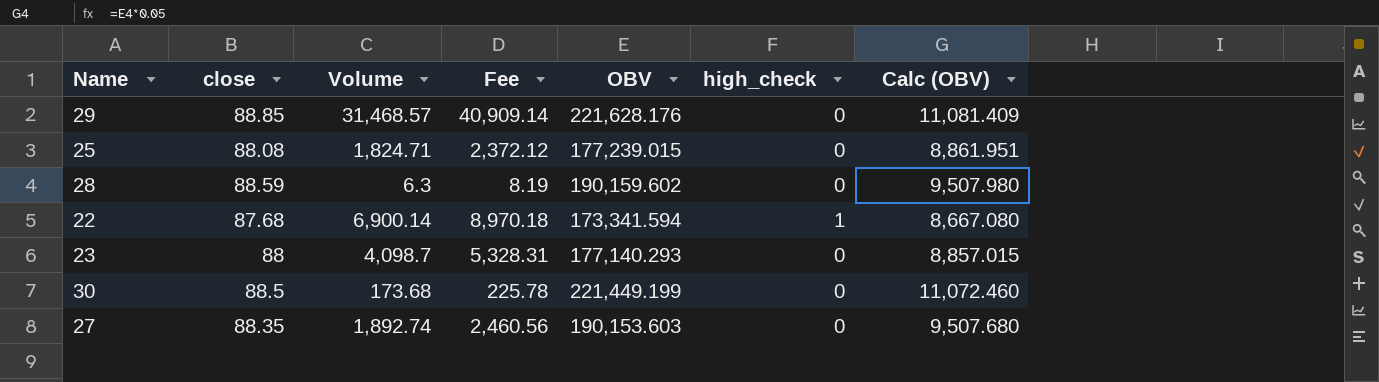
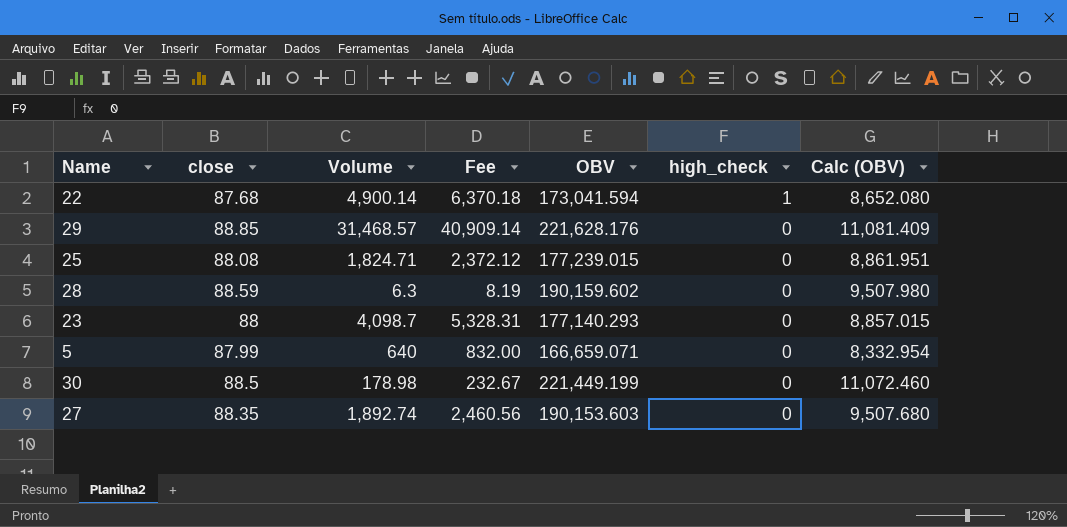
row order: none -> high_check descending
22 | Volume: 6,900.14 -> 4,900.14
22 | Fee: 8,970.18 -> 6,370.18
22 | OBV: 173,341.594 -> 173,041.594
22 | Calc (OBV): 8,667.080 -> 8,652.080
row 5: none -> 87.99 | 640 | 832.00 | 166,659.071 | 0 | 8,332.954
30 | Volume: 173.68 -> 178.98
30 | Fee: 225.78 -> 232.67

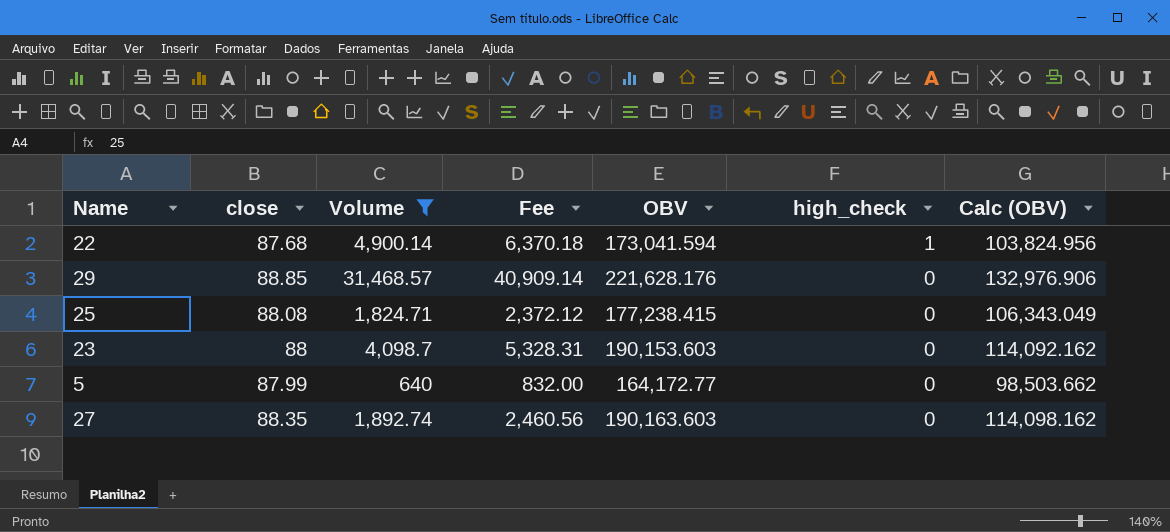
filter: none -> Volume >= 640
column Calc (OBV) | formula: [OBV] * 0.05 -> [OBV] * 0.6
25 | OBV: 177,239.015 -> 177,238.415
23 | OBV: 177,140.293 -> 190,153.603
5 | OBV: 166,659.071 -> 164,172.77
27 | OBV: 190,153.603 -> 190,163.603

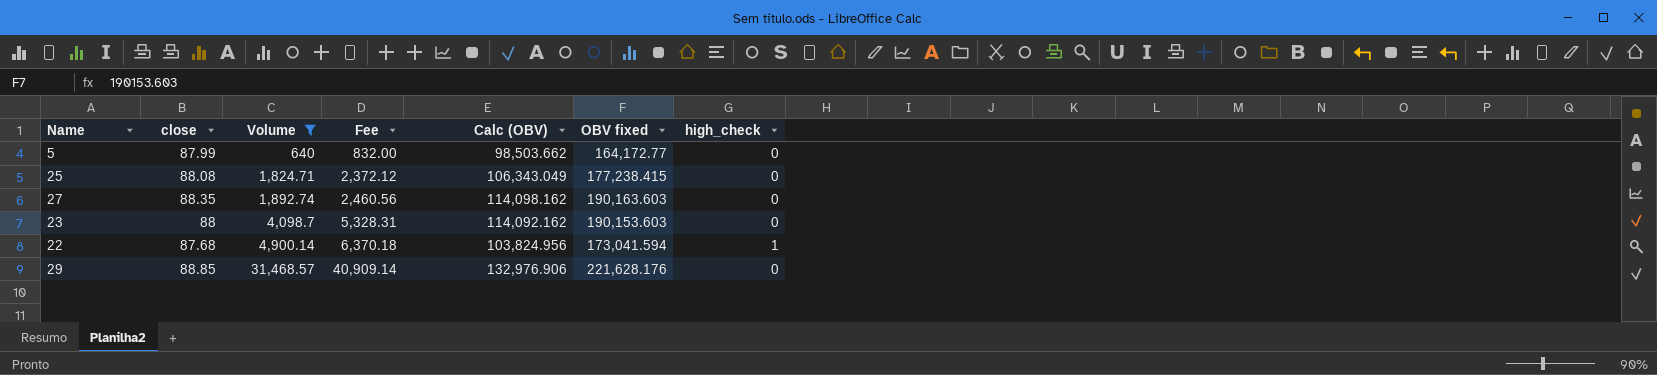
row order: high_check descending -> Volume ascending
column Calc (OBV) | position: 7 -> 5
column name: OBV -> OBV fixed

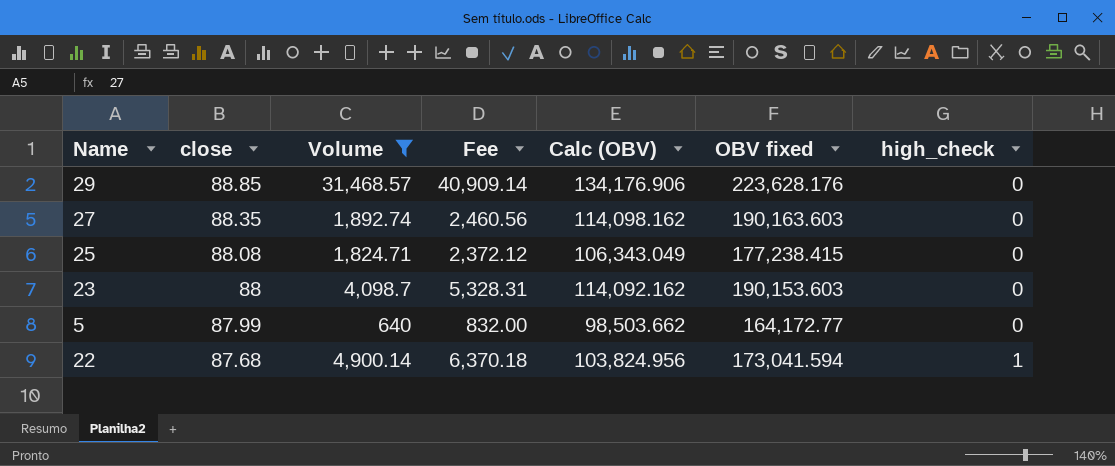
row order: Volume ascending -> close descending
29 | Calc (OBV): 132,976.906 -> 134,176.906
29 | OBV fixed: 221,628.176 -> 223,628.176

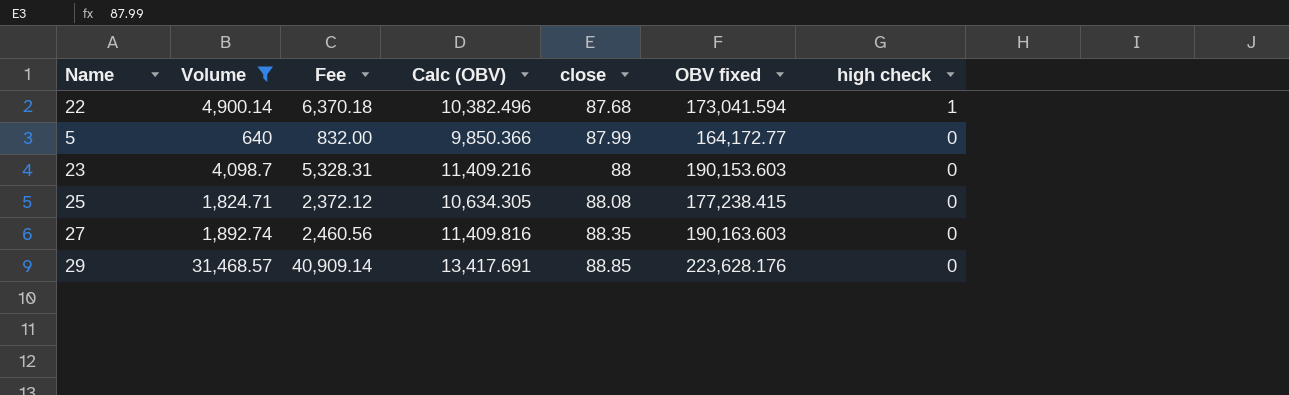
row order: close descending -> close ascending
column Calc (OBV) | formula: [OBV fixed] * 0.6 -> [OBV fixed] * 0.06
column close | position: 2 -> 5
column name: high_check -> high check

